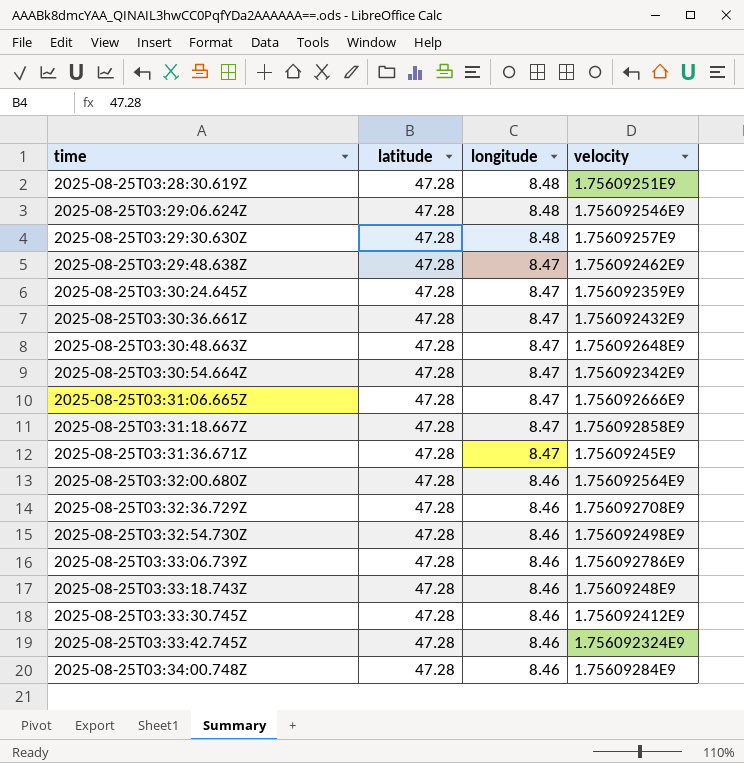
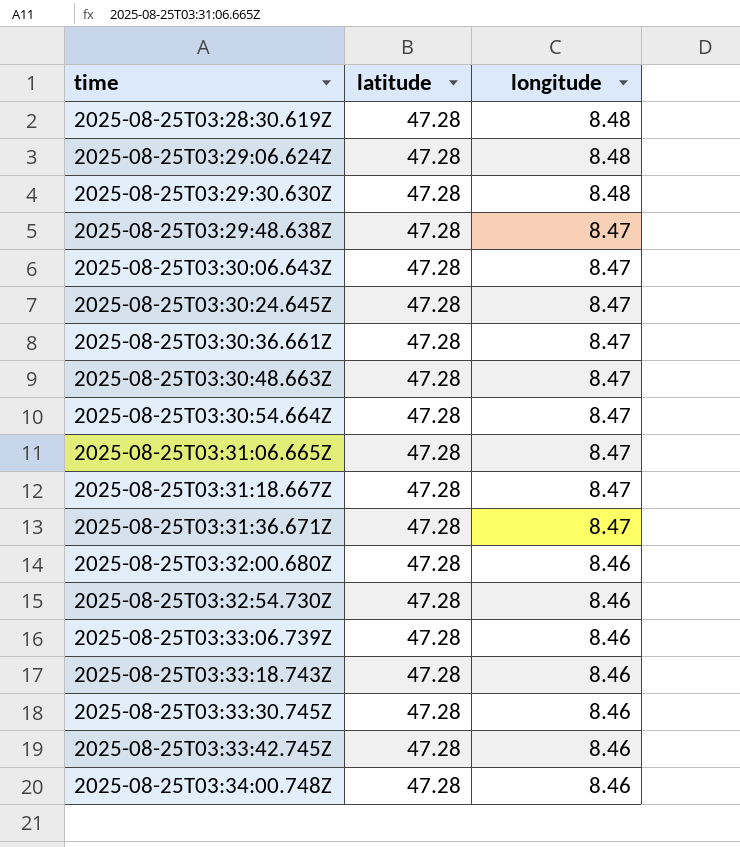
column velocity | position: 4 -> none
row 2025-08-25T03:32:36.729Z: 47.28 | 8.46 | 1.756092708E9 -> none
row 2025-08-25T03:30:06.643Z: none -> 47.28 | 8.47

